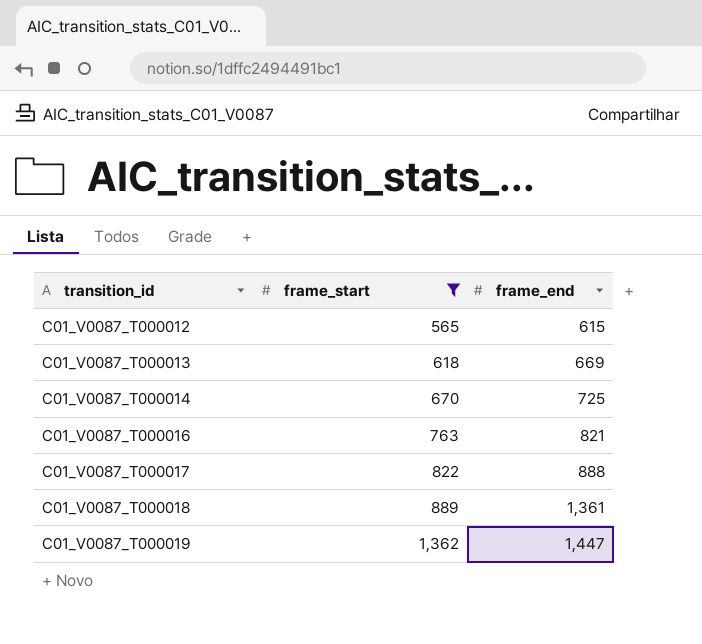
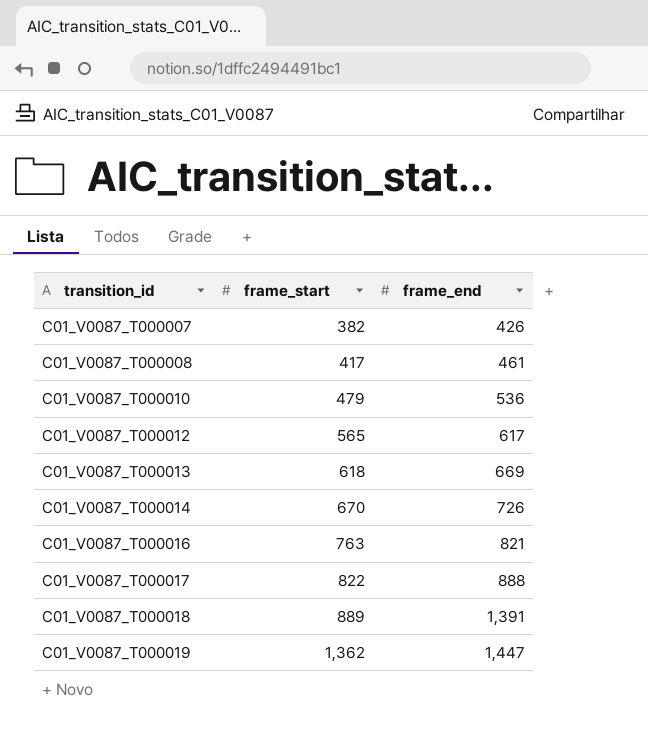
filter: frame_start >= 565 -> none
C01_V0087_T000012 | frame_end: 615 -> 617
C01_V0087_T000014 | frame_end: 725 -> 726
C01_V0087_T000018 | frame_end: 1,361 -> 1,391

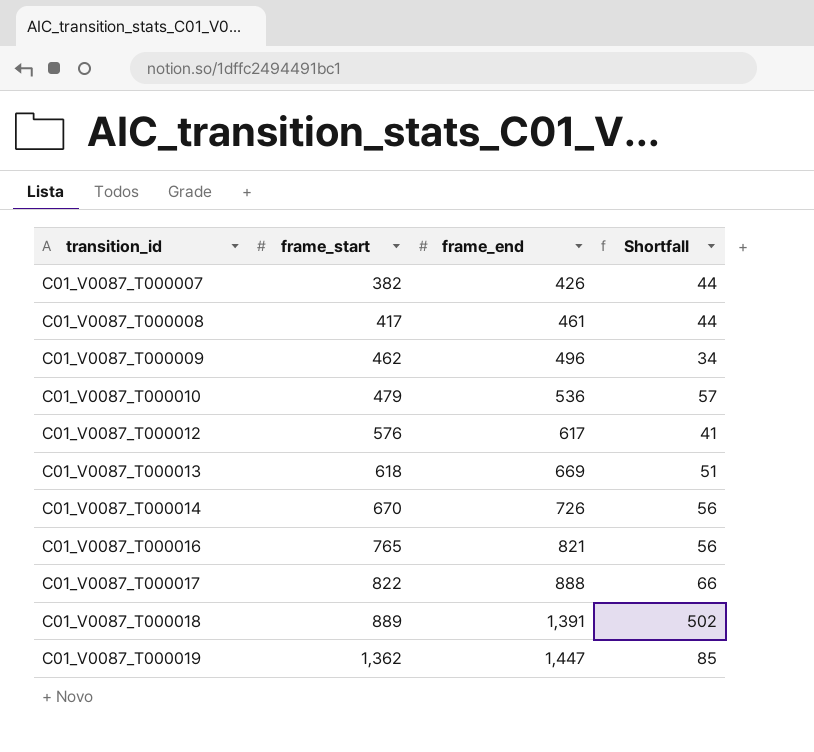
column Shortfall | formula: none -> [frame_end] - [frame_start]
row C01_V0087_T000009: none -> 462 | 496 | 34
C01_V0087_T000012 | frame_start: 565 -> 576
C01_V0087_T000016 | frame_start: 763 -> 765

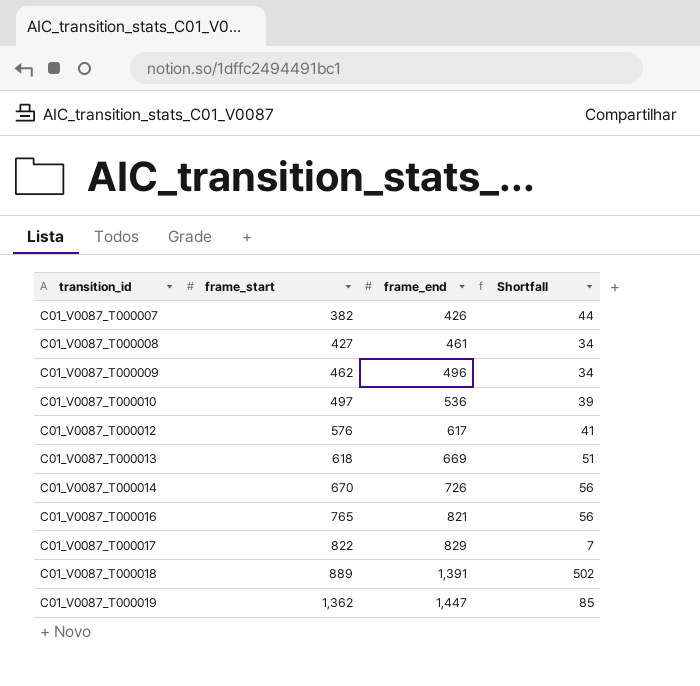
C01_V0087_T000008 | frame_start: 417 -> 427
C01_V0087_T000008 | Shortfall: 44 -> 34
C01_V0087_T000010 | frame_start: 479 -> 497
C01_V0087_T000010 | Shortfall: 57 -> 39
C01_V0087_T000017 | frame_end: 888 -> 829
C01_V0087_T000017 | Shortfall: 66 -> 7

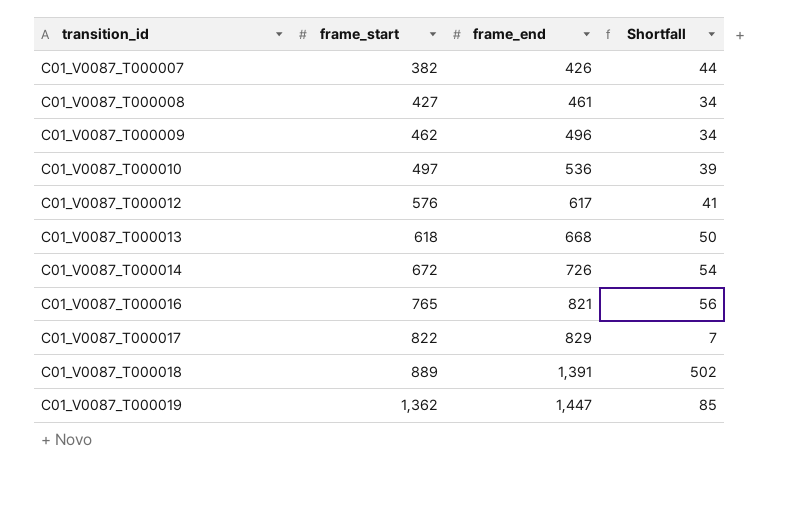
C01_V0087_T000013 | frame_end: 669 -> 668
C01_V0087_T000013 | Shortfall: 51 -> 50
C01_V0087_T000014 | frame_start: 670 -> 672
C01_V0087_T000014 | Shortfall: 56 -> 54

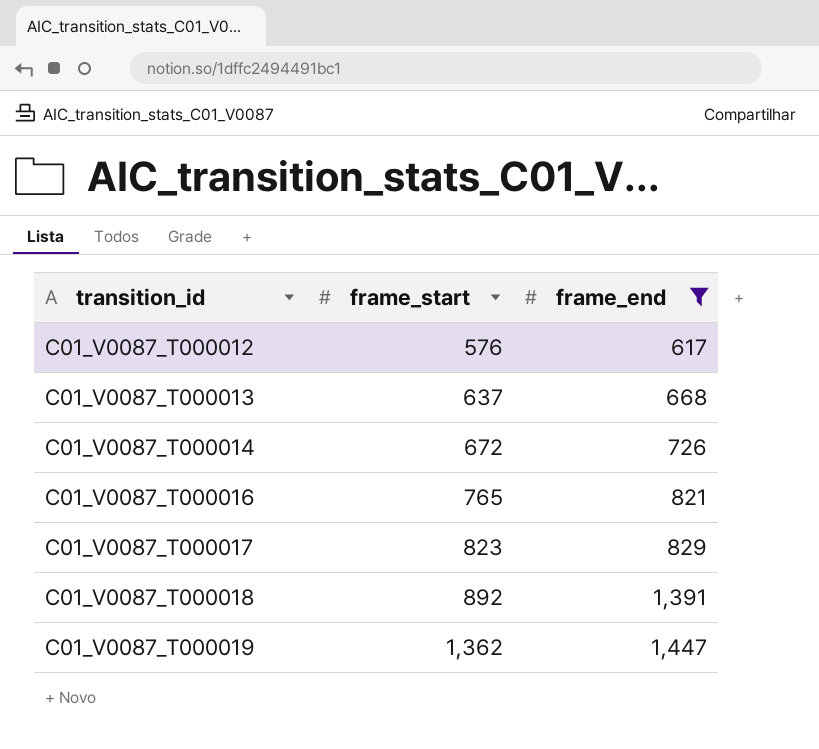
filter: none -> frame_end >= 617
column Shortfall | formula: [frame_end] - [frame_start] -> none
C01_V0087_T000013 | frame_start: 618 -> 637
C01_V0087_T000017 | frame_start: 822 -> 823
C01_V0087_T000018 | frame_start: 889 -> 892

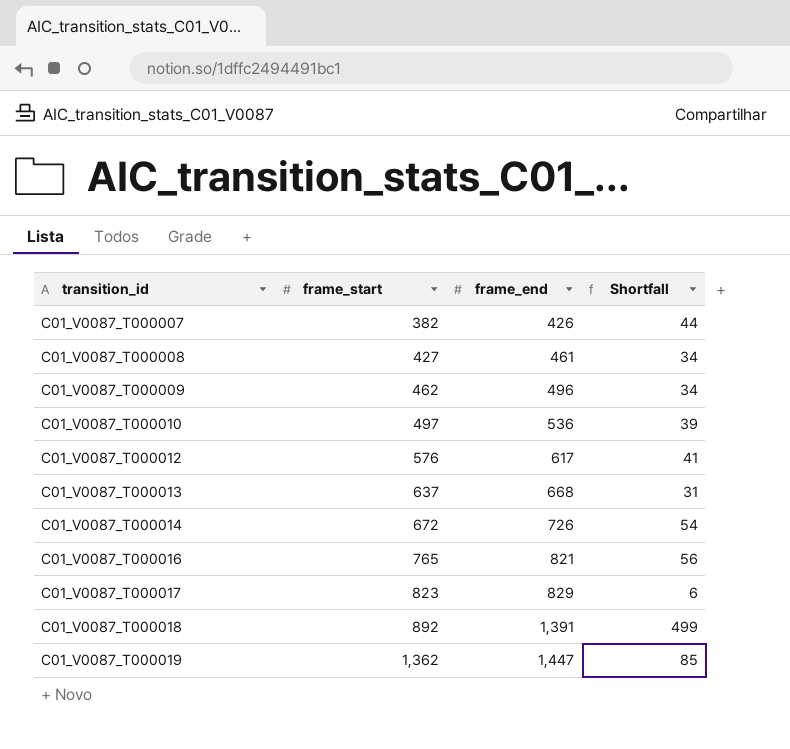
filter: frame_end >= 617 -> none
column Shortfall | formula: none -> [frame_end] - [frame_start]

